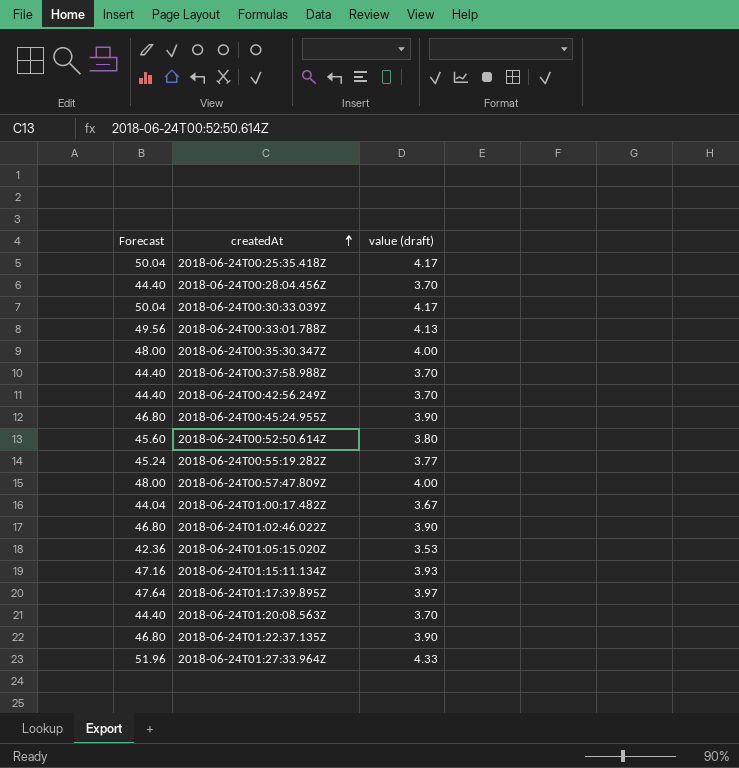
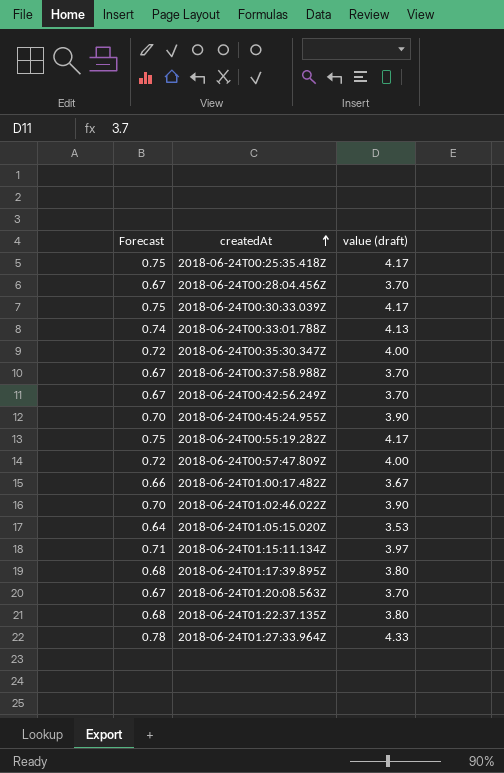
column Forecast | formula: [value (draft)] * 12 -> [value (draft)] * 0.18
row 2018-06-24T00:52:50.614Z: 45.60 | 3.80 -> none
2018-06-24T00:55:19.282Z | value (draft): 3.77 -> 4.17
2018-06-24T01:15:11.134Z | value (draft): 3.93 -> 3.97
2018-06-24T01:17:39.895Z | value (draft): 3.97 -> 3.80
2018-06-24T01:22:37.135Z | value (draft): 3.90 -> 3.80

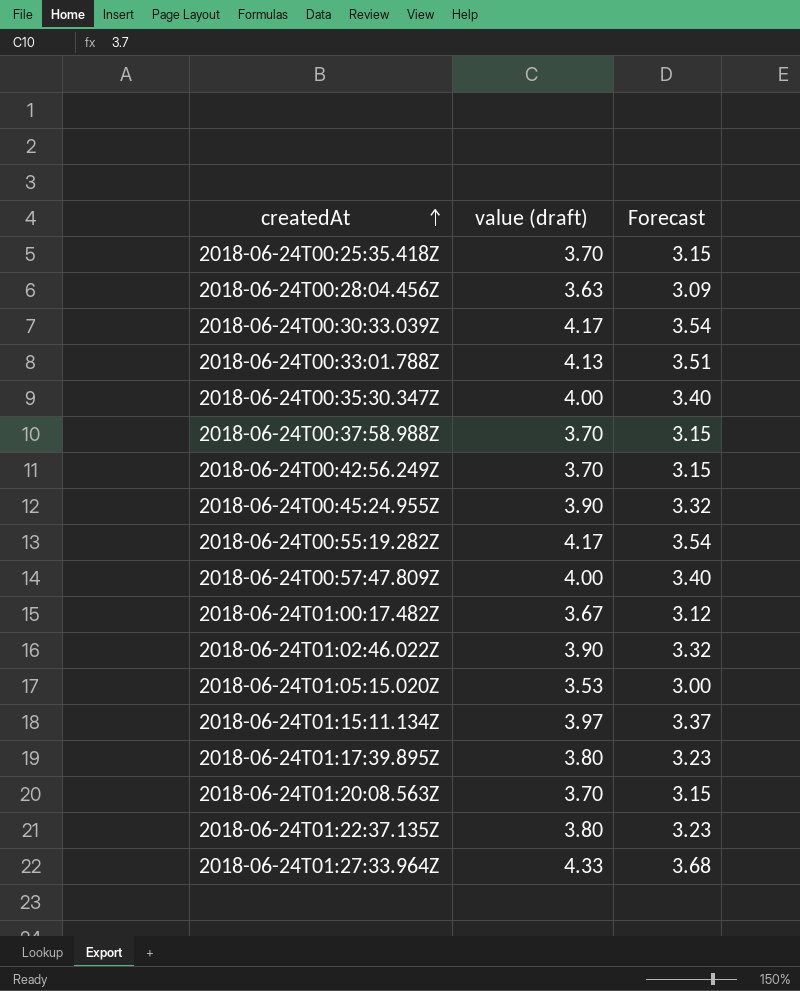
column Forecast | formula: [value (draft)] * 0.18 -> [value (draft)] * 0.85
column Forecast | position: 1 -> 3
2018-06-24T00:25:35.418Z | value (draft): 4.17 -> 3.70
2018-06-24T00:28:04.456Z | value (draft): 3.70 -> 3.63

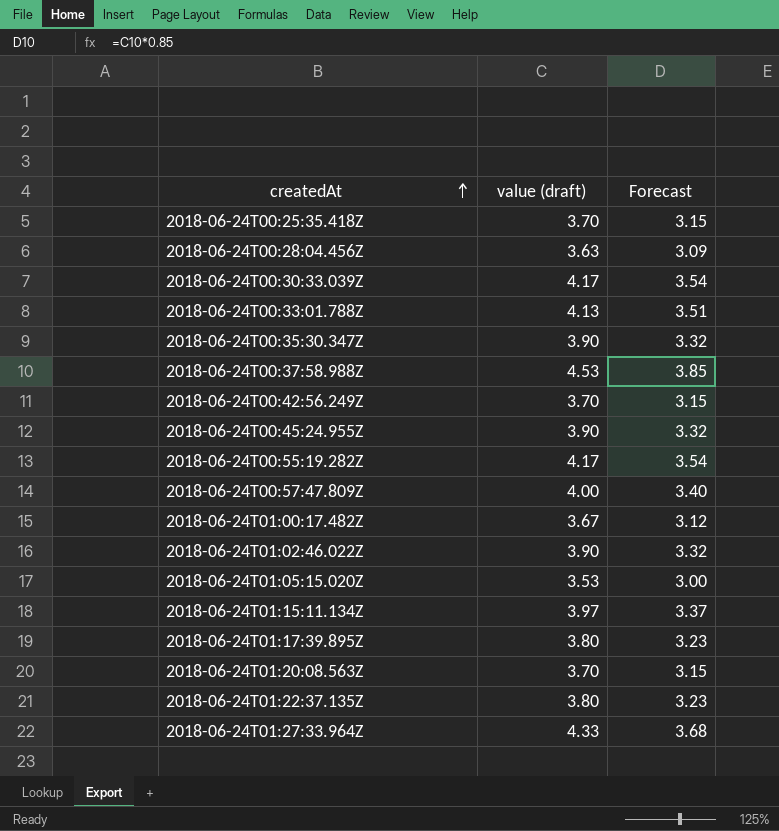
2018-06-24T00:35:30.347Z | value (draft): 4.00 -> 3.90
2018-06-24T00:35:30.347Z | Forecast: 3.40 -> 3.32
2018-06-24T00:37:58.988Z | value (draft): 3.70 -> 4.53
2018-06-24T00:37:58.988Z | Forecast: 3.15 -> 3.85

